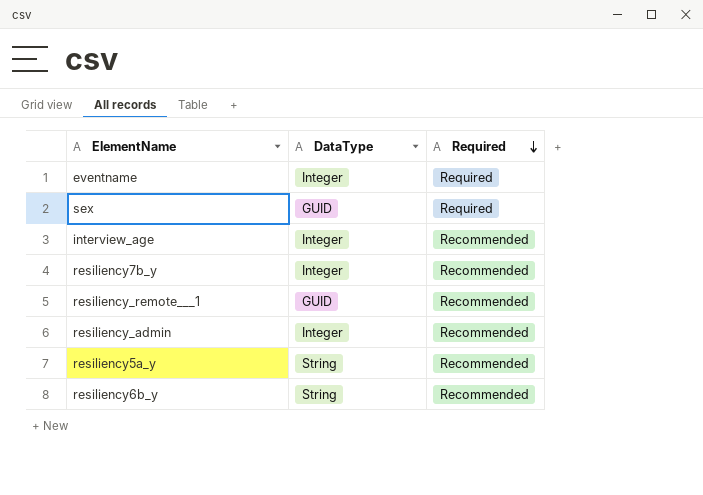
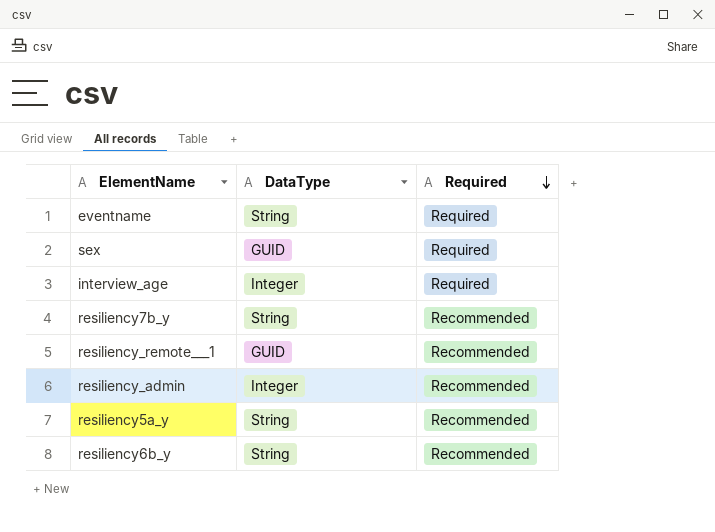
eventname | DataType: Integer -> String
interview_age | Required: Recommended -> Required
resiliency7b_y | DataType: Integer -> String

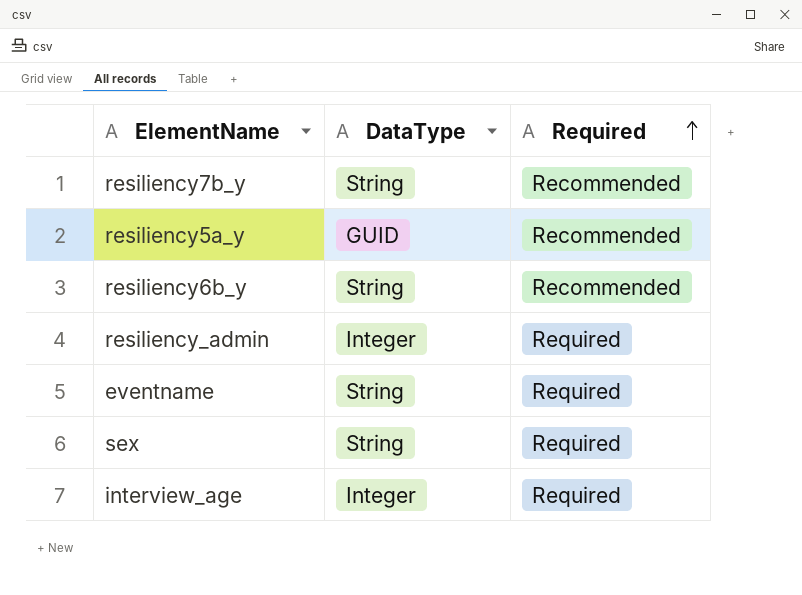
row order: Required descending -> Required ascending
row resiliency_remote___1: GUID | Recommended -> none
resiliency5a_y | DataType: String -> GUID
resiliency_admin | Required: Recommended -> Required
sex | DataType: GUID -> String

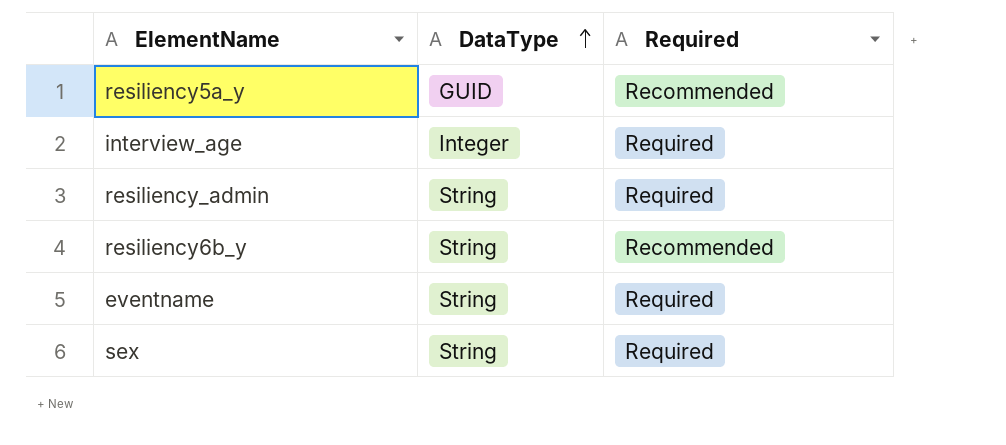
row order: Required ascending -> DataType ascending
row resiliency7b_y: String | Recommended -> none
resiliency_admin | DataType: Integer -> String

